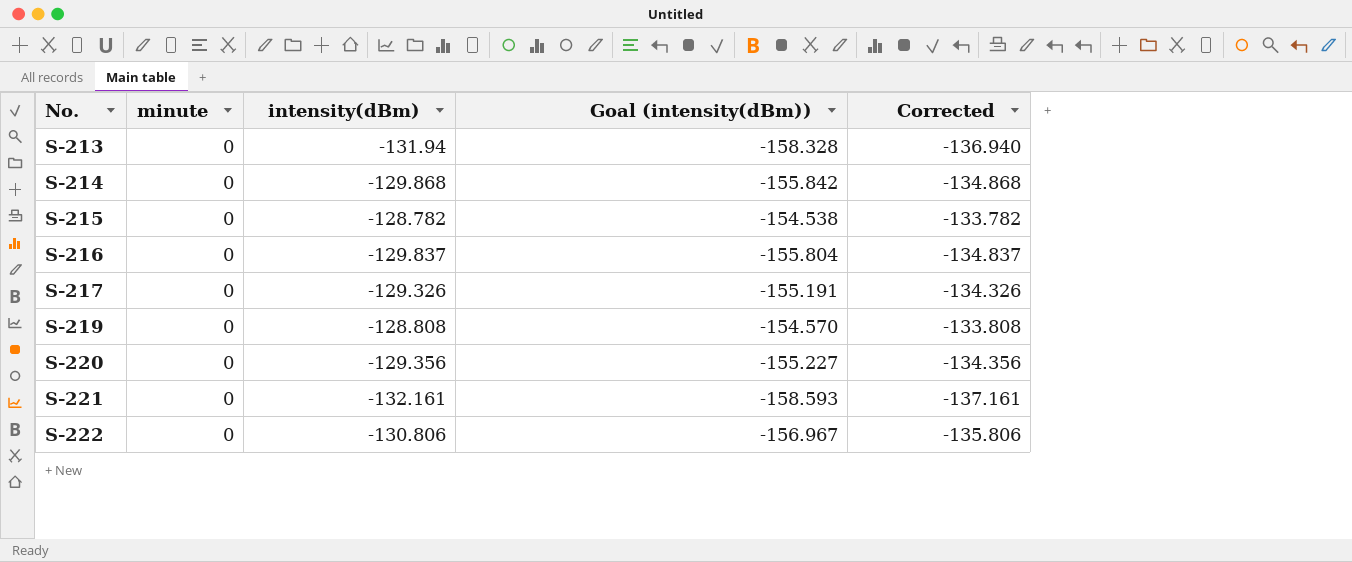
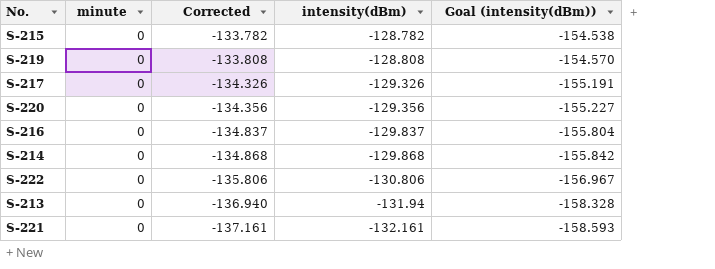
row order: No. ascending -> Corrected descending
column Corrected | position: 5 -> 3

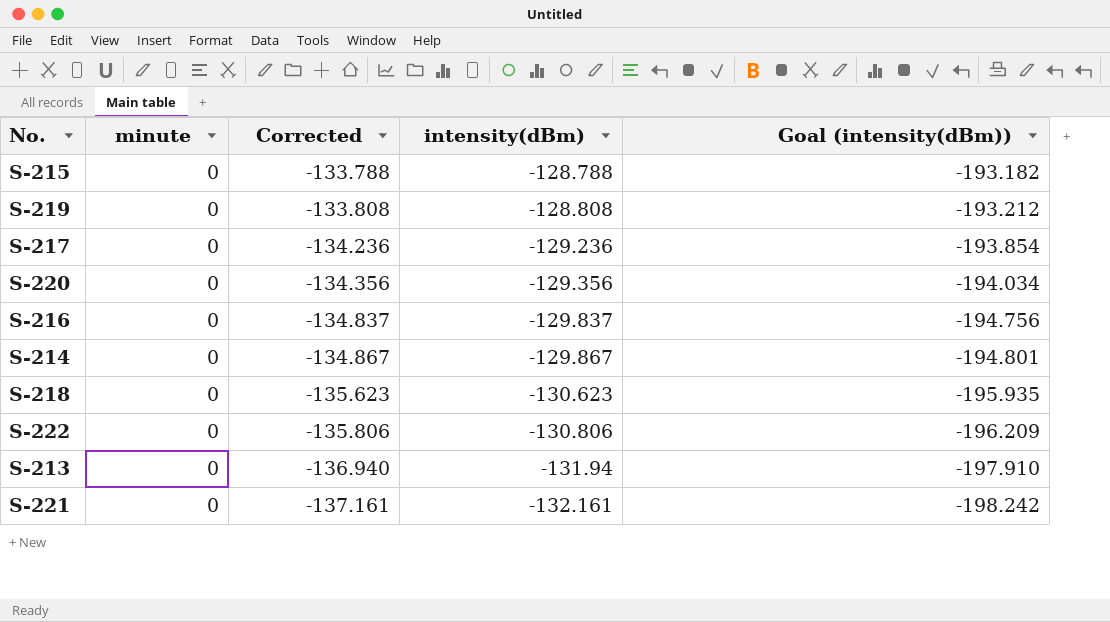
column Goal (intensity(dBm)) | formula: [intensity(dBm)] * 1.2 -> [intensity(dBm)] * 1.5
S-215 | Corrected: -133.782 -> -133.788
S-215 | intensity(dBm): -128.782 -> -128.788
S-217 | Corrected: -134.326 -> -134.236
S-217 | intensity(dBm): -129.326 -> -129.236
S-214 | Corrected: -134.868 -> -134.867
S-214 | intensity(dBm): -129.868 -> -129.867
row S-218: none -> 0 | -135.623 | -130.623 | -195.935

